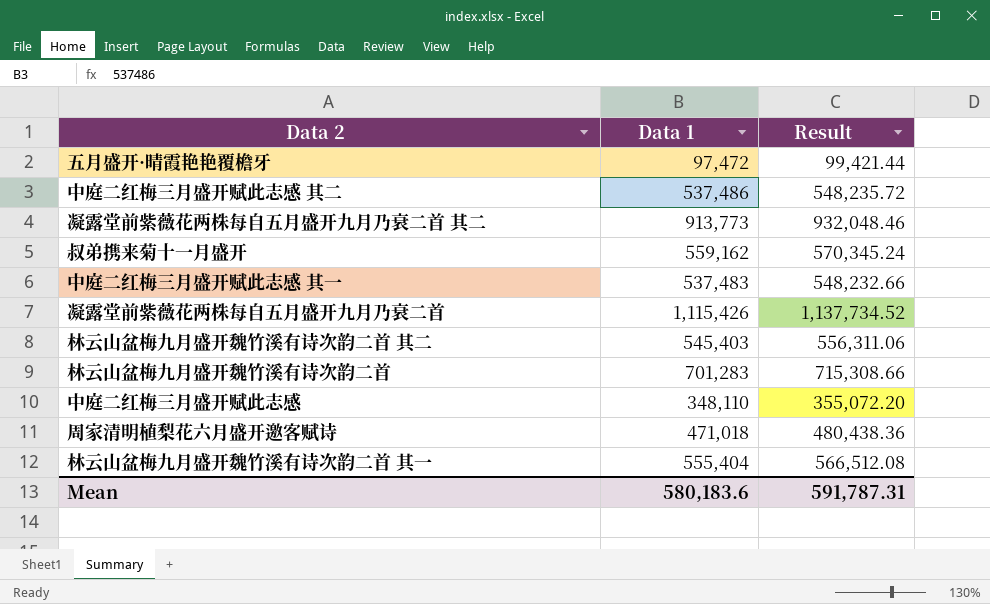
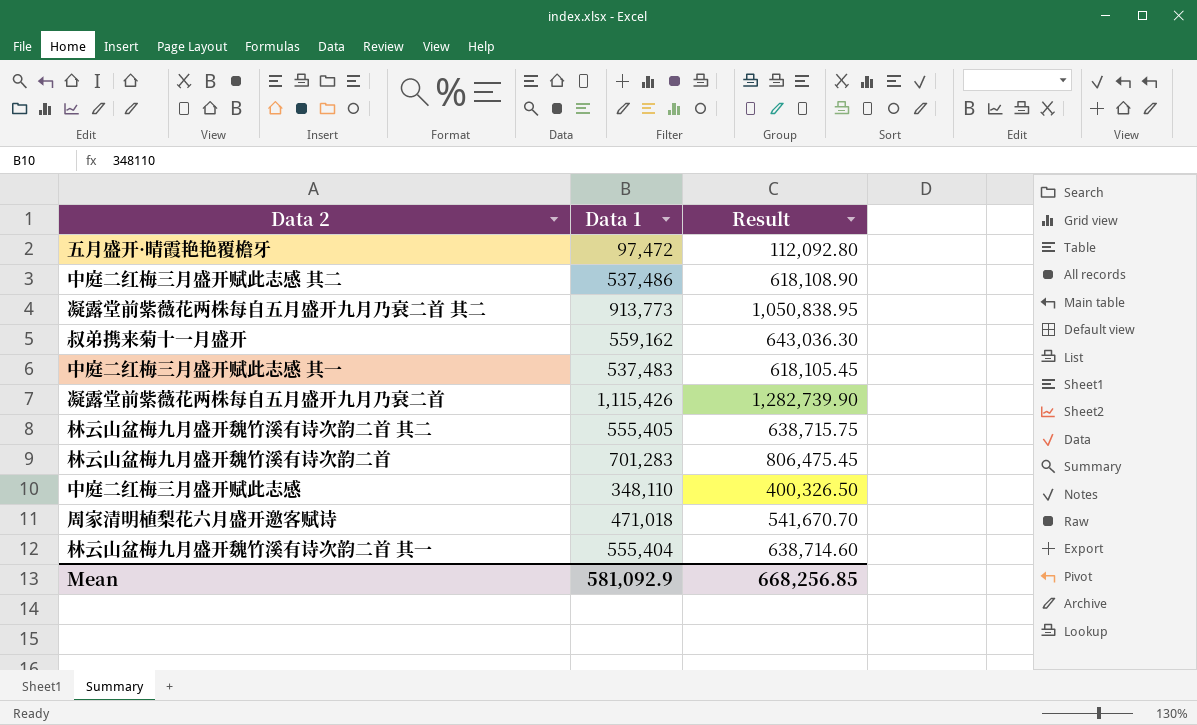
column Result | formula: [Data 1] * 1.02 -> [Data 1] * 1.15
林云山盆梅九月盛开魏竹溪有诗次韵二首 其二 | Data 1: 545,403 -> 555,405
Mean | Data 1: 580,183.6 -> 581,092.9
Mean | Result: 591,787.31 -> 668,256.85

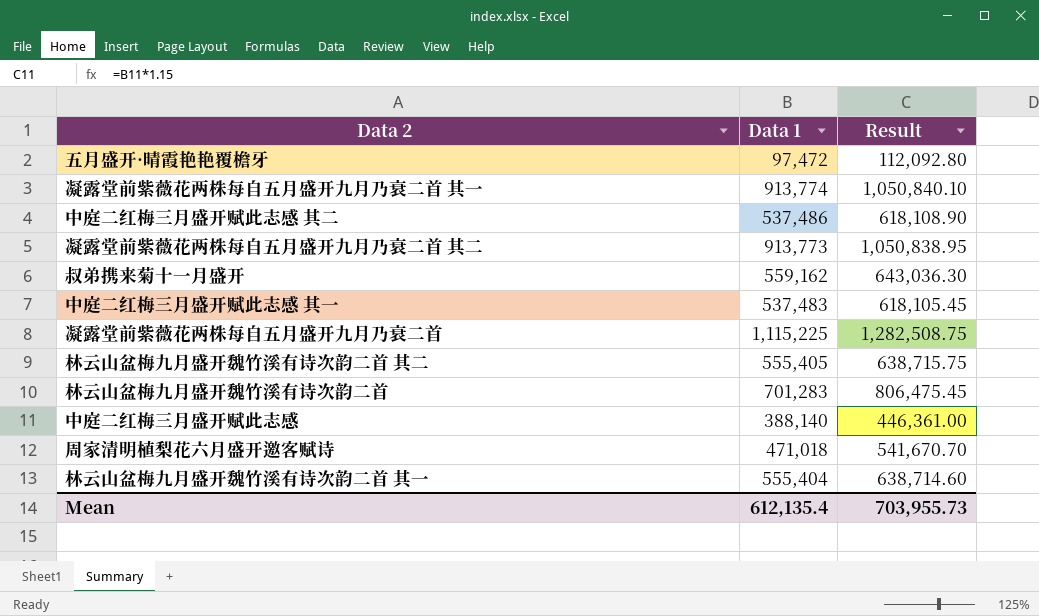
row 凝露堂前紫薇花两株每自五月盛开九月乃衰二首 其一: none -> 913,774 | 1,050,840.10
凝露堂前紫薇花两株每自五月盛开九月乃衰二首 | Data 1: 1,115,426 -> 1,115,225
凝露堂前紫薇花两株每自五月盛开九月乃衰二首 | Result: 1,282,739.90 -> 1,282,508.75
中庭二红梅三月盛开赋此志感 | Data 1: 348,110 -> 388,140
中庭二红梅三月盛开赋此志感 | Result: 400,326.50 -> 446,361.00
Mean | Data 1: 581,092.9 -> 612,135.4
Mean | Result: 668,256.85 -> 703,955.73

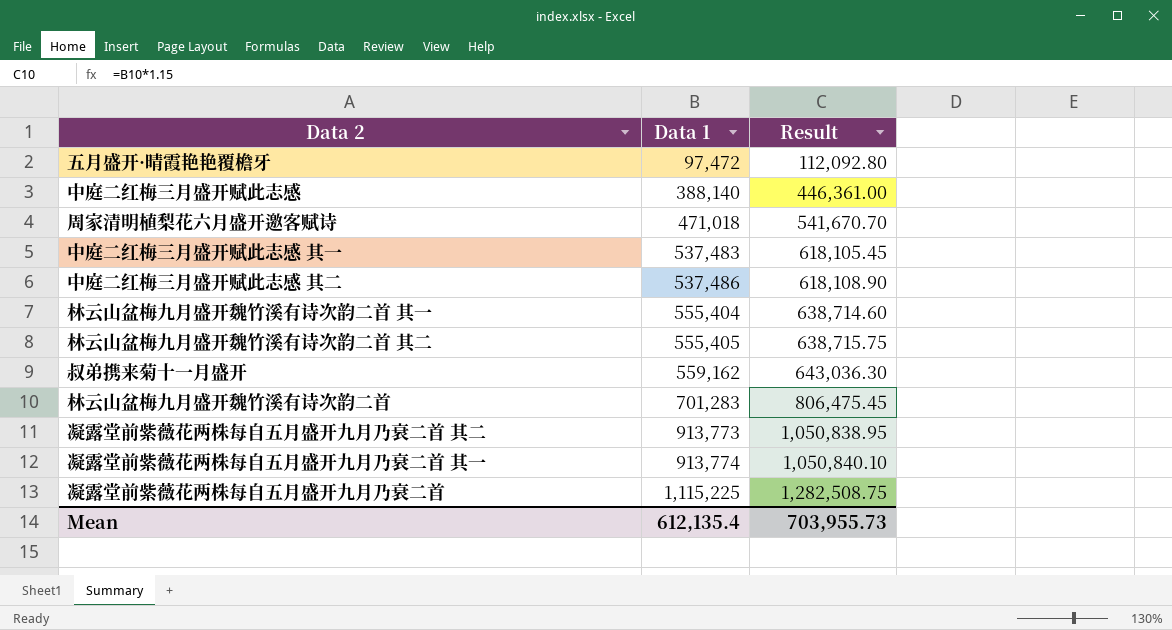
row order: none -> Data 1 ascending

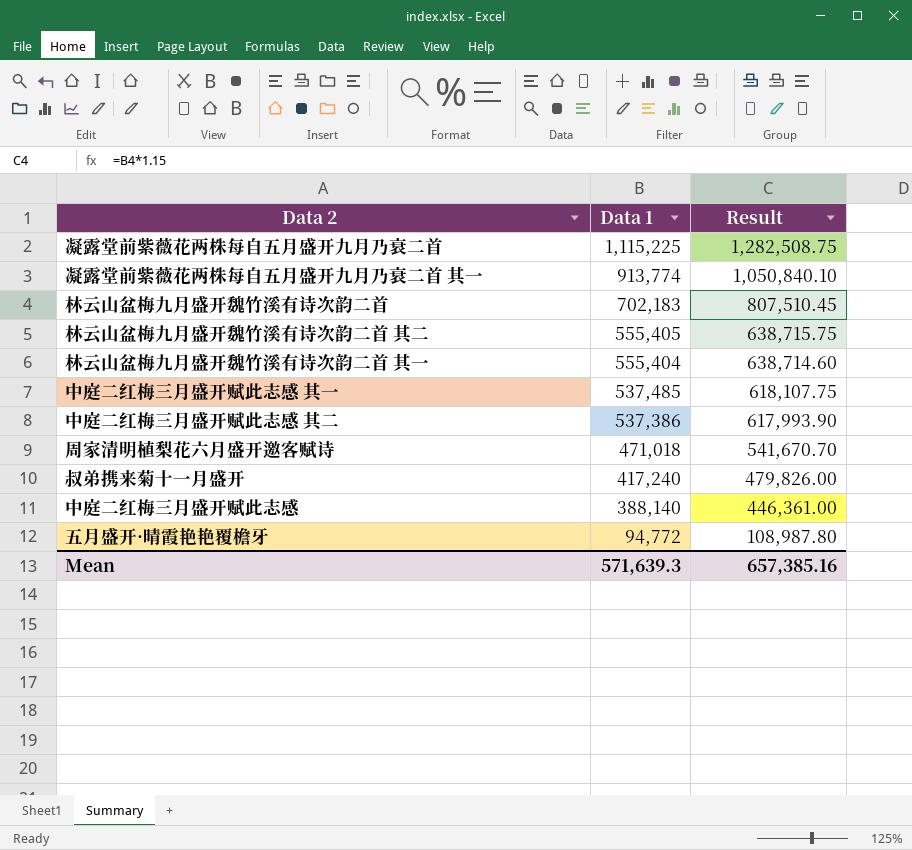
row order: Data 1 ascending -> Data 1 descending
row 凝露堂前紫薇花两株每自五月盛开九月乃衰二首 其二: 913,773 | 1,050,838.95 -> none
林云山盆梅九月盛开魏竹溪有诗次韵二首 | Data 1: 701,283 -> 702,183
林云山盆梅九月盛开魏竹溪有诗次韵二首 | Result: 806,475.45 -> 807,510.45
中庭二红梅三月盛开赋此志感 其一 | Data 1: 537,483 -> 537,485
中庭二红梅三月盛开赋此志感 其一 | Result: 618,105.45 -> 618,107.75
中庭二红梅三月盛开赋此志感 其二 | Data 1: 537,486 -> 537,386
中庭二红梅三月盛开赋此志感 其二 | Result: 618,108.90 -> 617,993.90
叔弟携来菊十一月盛开 | Data 1: 559,162 -> 417,240
叔弟携来菊十一月盛开 | Result: 643,036.30 -> 479,826.00
五月盛开·晴霞艳艳覆檐牙 | Data 1: 97,472 -> 94,772
五月盛开·晴霞艳艳覆檐牙 | Result: 112,092.80 -> 108,987.80
Mean | Data 1: 612,135.4 -> 571,639.3
Mean | Result: 703,955.73 -> 657,385.16

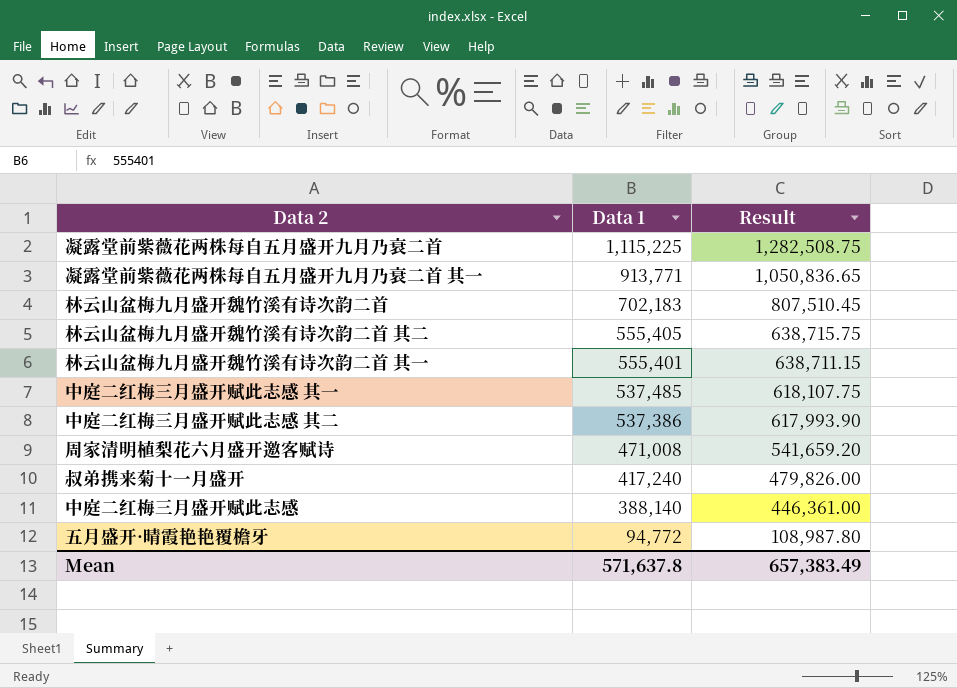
凝露堂前紫薇花两株每自五月盛开九月乃衰二首 其一 | Data 1: 913,774 -> 913,771
凝露堂前紫薇花两株每自五月盛开九月乃衰二首 其一 | Result: 1,050,840.10 -> 1,050,836.65
林云山盆梅九月盛开魏竹溪有诗次韵二首 其一 | Data 1: 555,404 -> 555,401
林云山盆梅九月盛开魏竹溪有诗次韵二首 其一 | Result: 638,714.60 -> 638,711.15
周家清明植梨花六月盛开邀客赋诗 | Data 1: 471,018 -> 471,008
周家清明植梨花六月盛开邀客赋诗 | Result: 541,670.70 -> 541,659.20
Mean | Data 1: 571,639.3 -> 571,637.8
Mean | Result: 657,385.16 -> 657,383.49

